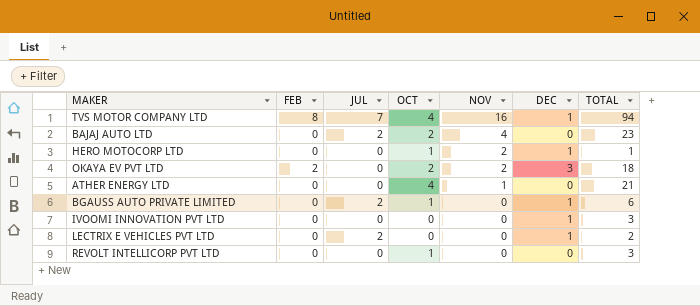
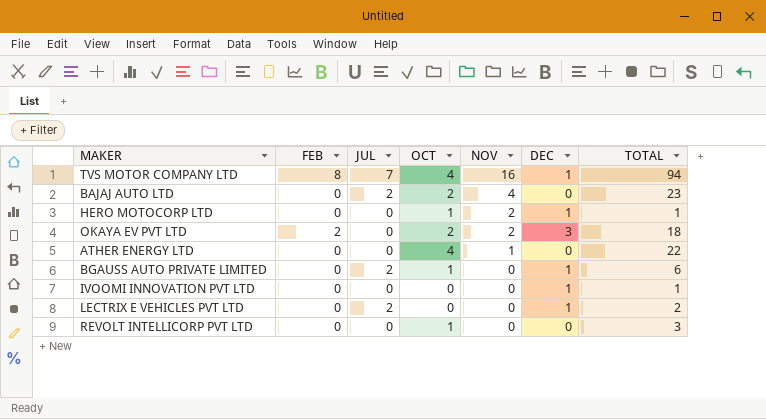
ATHER ENERGY LTD | TOTAL: 21 -> 22
IVOOMI INNOVATION PVT LTD | TOTAL: 3 -> 1

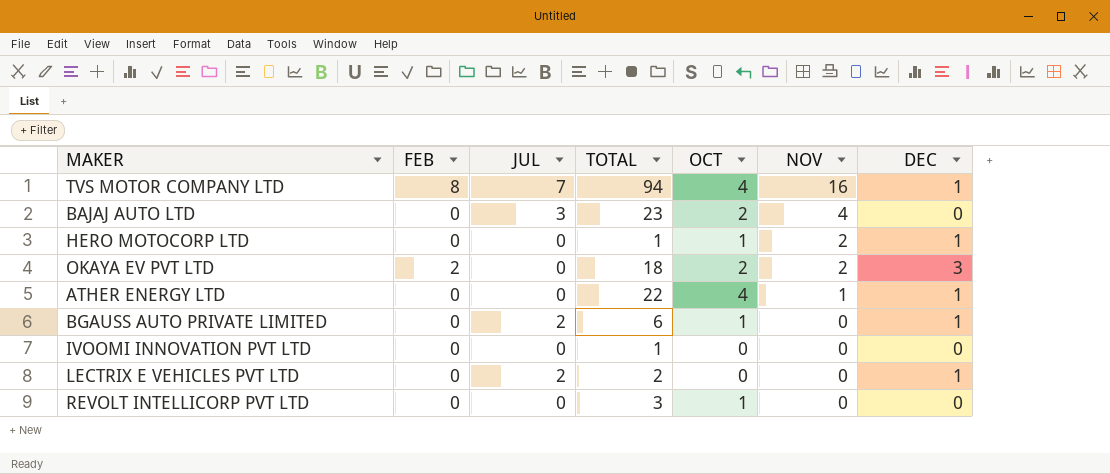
column TOTAL | position: 7 -> 4
BAJAJ AUTO LTD | JUL: 2 -> 3
ATHER ENERGY LTD | DEC: 0 -> 1
IVOOMI INNOVATION PVT LTD | DEC: 1 -> 0

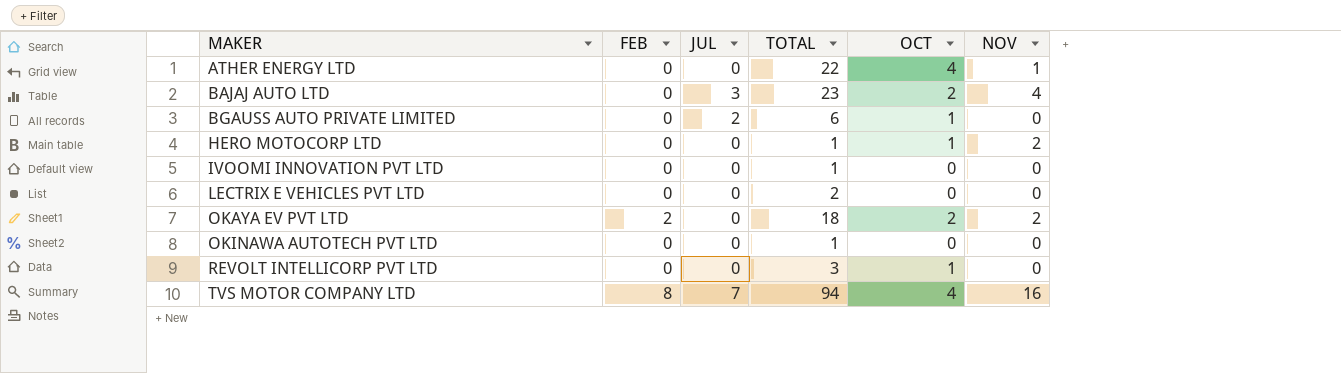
row order: NOV descending -> MAKER ascending
column DEC | position: 7 -> none
LECTRIX E VEHICLES PVT LTD | JUL: 2 -> 0
row OKINAWA AUTOTECH PVT LTD: none -> 0 | 0 | 1 | 0 | 0

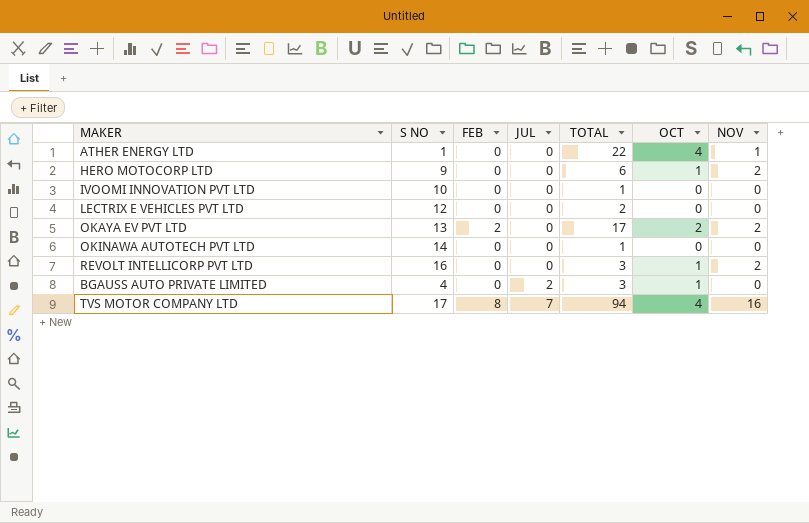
row order: MAKER ascending -> JUL ascending
column S NO | position: none -> 2
row BAJAJ AUTO LTD: 0 | 3 | 23 | 2 | 4 -> none
HERO MOTOCORP LTD | TOTAL: 1 -> 6
OKAYA EV PVT LTD | TOTAL: 18 -> 17
REVOLT INTELLICORP PVT LTD | NOV: 0 -> 2
BGAUSS AUTO PRIVATE LIMITED | TOTAL: 6 -> 3

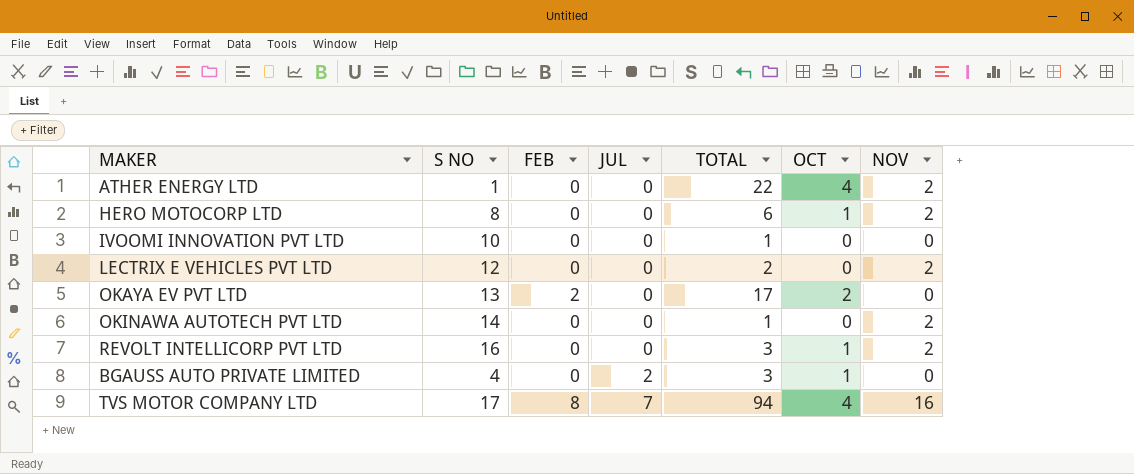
ATHER ENERGY LTD | NOV: 1 -> 2
HERO MOTOCORP LTD | S NO: 9 -> 8
LECTRIX E VEHICLES PVT LTD | NOV: 0 -> 2
OKAYA EV PVT LTD | NOV: 2 -> 0
OKINAWA AUTOTECH PVT LTD | NOV: 0 -> 2

